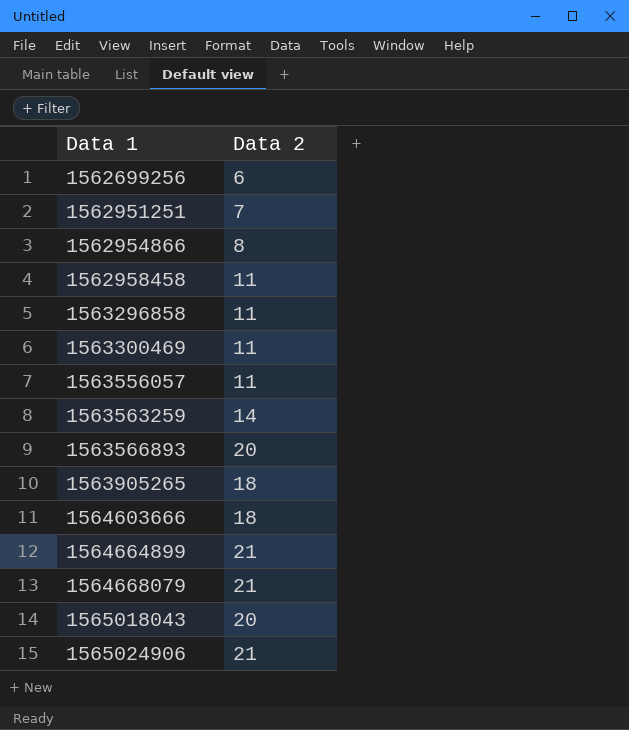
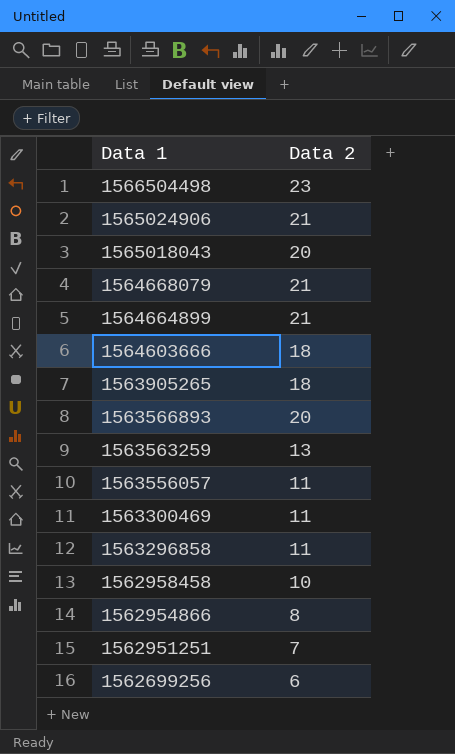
row order: Data 1 ascending -> Data 1 descending
row 1566504498: none -> 23
1563563259 | Data 2: 14 -> 13
1562958458 | Data 2: 11 -> 10

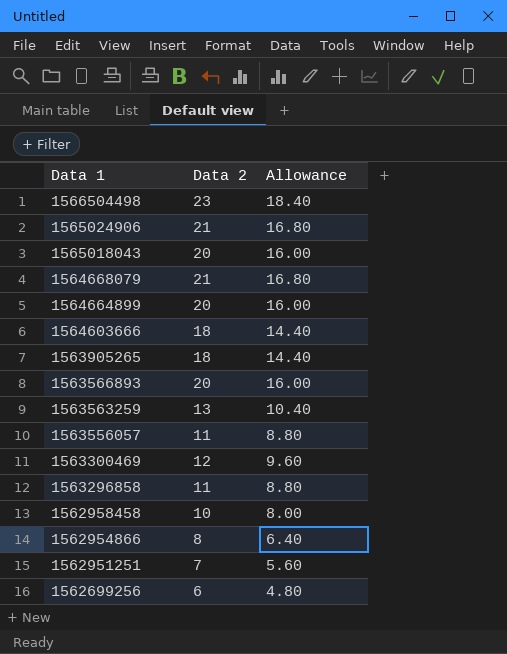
column Allowance | formula: none -> [Data 2] * 0.8
1564664899 | Data 2: 21 -> 20
1563300469 | Data 2: 11 -> 12

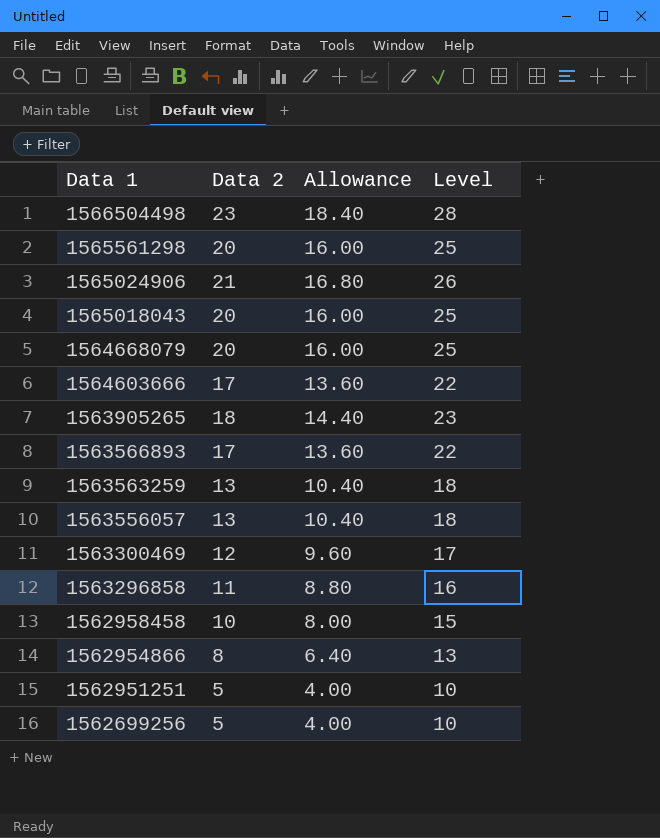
column Level | formula: none -> [Data 2] + 5
row 1564664899: 20 | 16.00 -> none
row 1565561298: none -> 20 | 16.00 | 25
1564668079 | Data 2: 21 -> 20
1564668079 | Allowance: 16.80 -> 16.00
1564603666 | Data 2: 18 -> 17
1564603666 | Allowance: 14.40 -> 13.60
1563566893 | Data 2: 20 -> 17
1563566893 | Allowance: 16.00 -> 13.60
1563556057 | Data 2: 11 -> 13
1563556057 | Allowance: 8.80 -> 10.40
1562951251 | Data 2: 7 -> 5
1562951251 | Allowance: 5.60 -> 4.00
1562699256 | Data 2: 6 -> 5
1562699256 | Allowance: 4.80 -> 4.00

